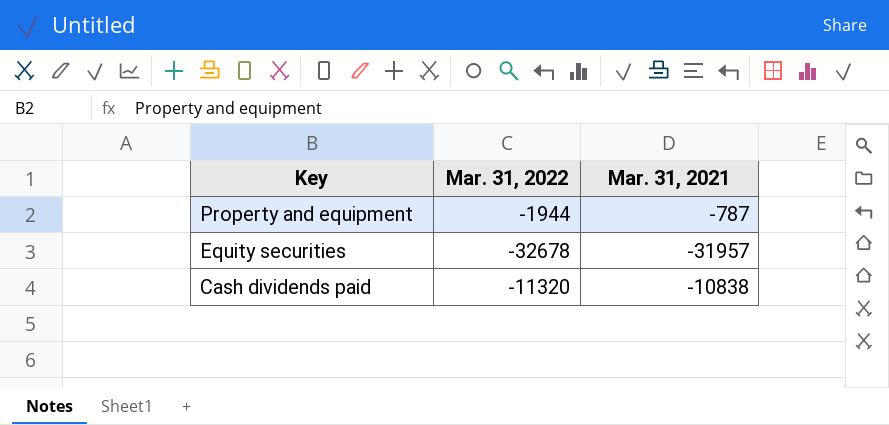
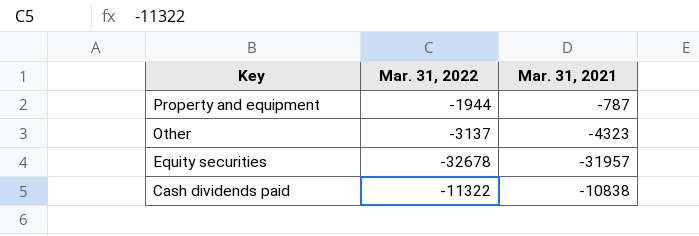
row Other: none -> -3137 | -4323
Cash dividends paid | Mar. 31, 2022: -11320 -> -11322

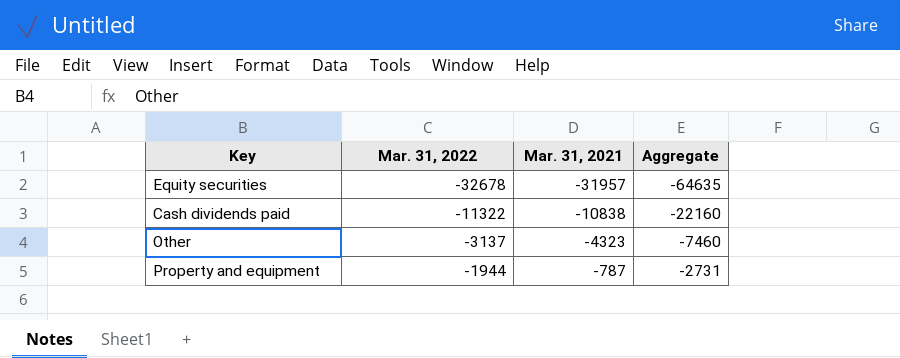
row order: Key descending -> Mar. 31, 2022 ascending
column Aggregate | formula: none -> [Mar. 31, 2022] + [Mar. 31, 2021]

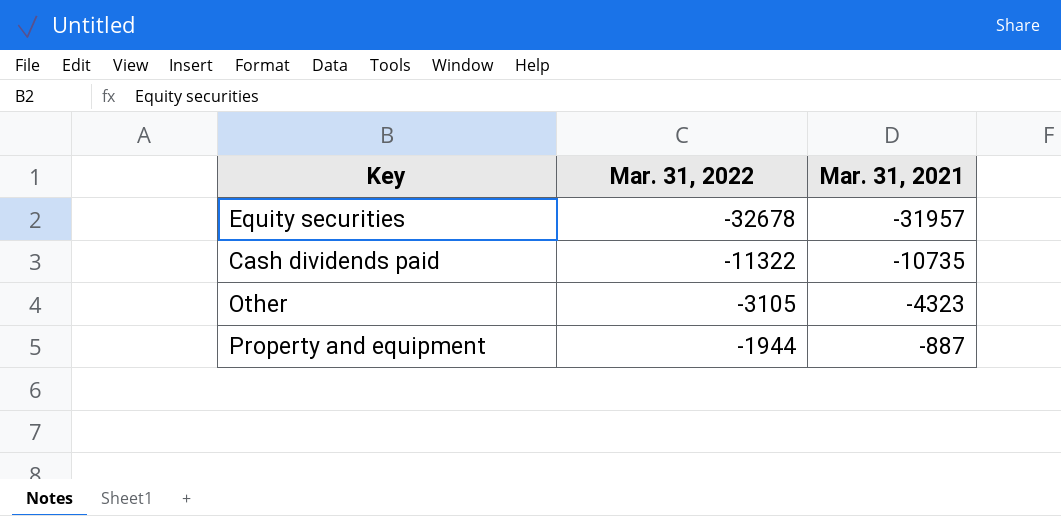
column Aggregate | formula: [Mar. 31, 2022] + [Mar. 31, 2021] -> none
Cash dividends paid | Mar. 31, 2021: -10838 -> -10735
Other | Mar. 31, 2022: -3137 -> -3105
Property and equipment | Mar. 31, 2021: -787 -> -887

